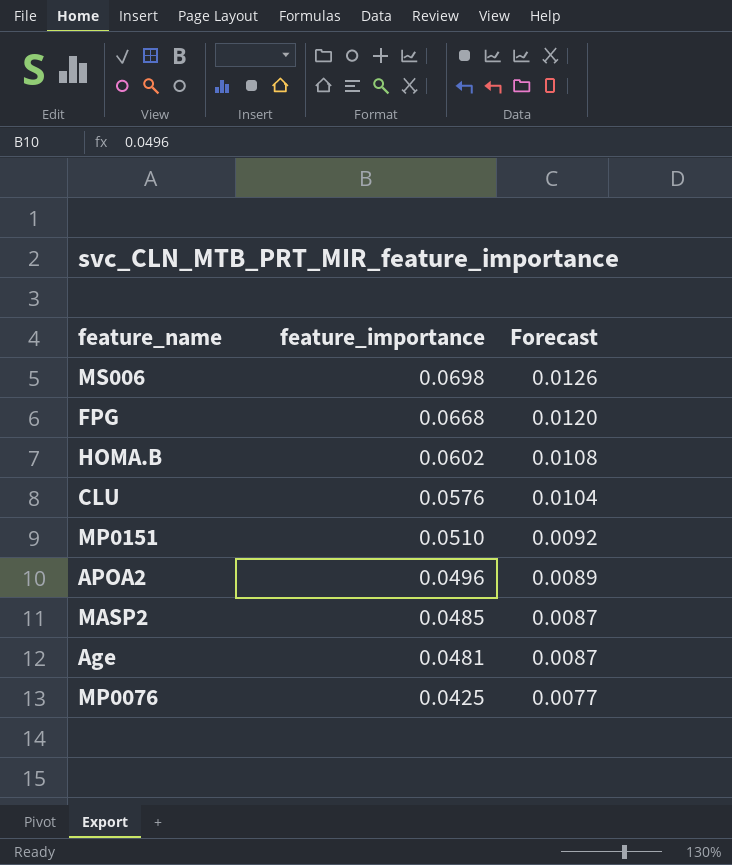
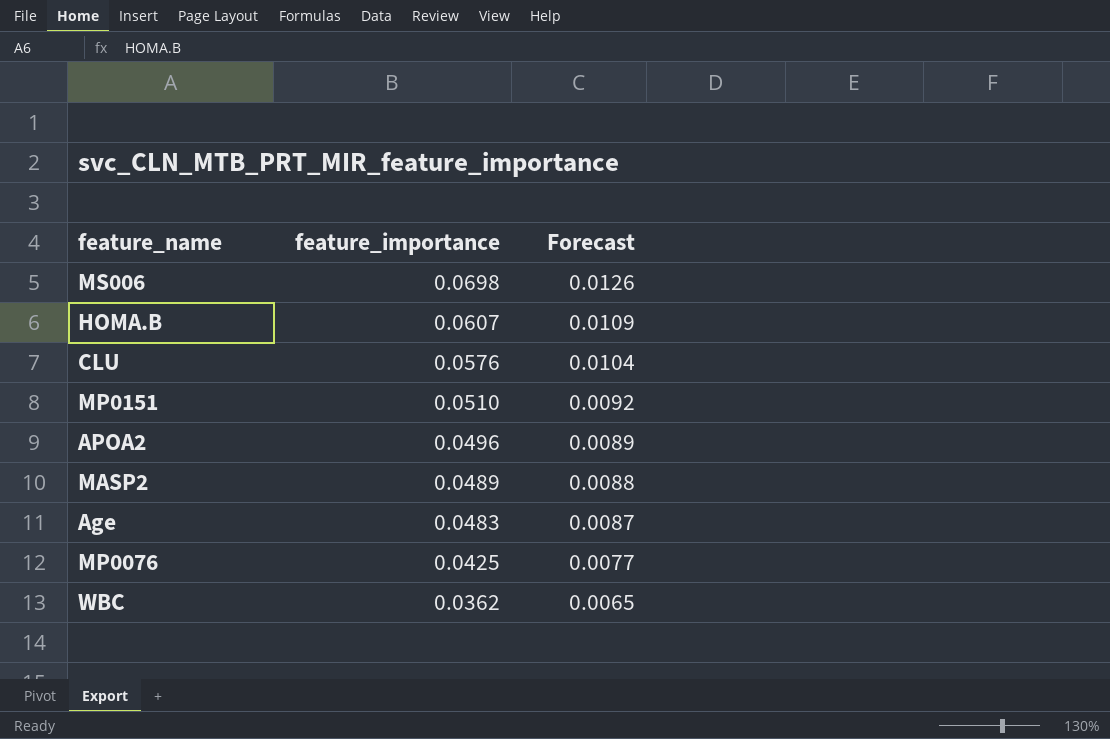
row FPG: 0.0668 | 0.0120 -> none
HOMA.B | feature_importance: 0.0602 -> 0.0607
HOMA.B | Forecast: 0.0108 -> 0.0109
MASP2 | feature_importance: 0.0485 -> 0.0489
MASP2 | Forecast: 0.0087 -> 0.0088
Age | feature_importance: 0.0481 -> 0.0483
row WBC: none -> 0.0362 | 0.0065

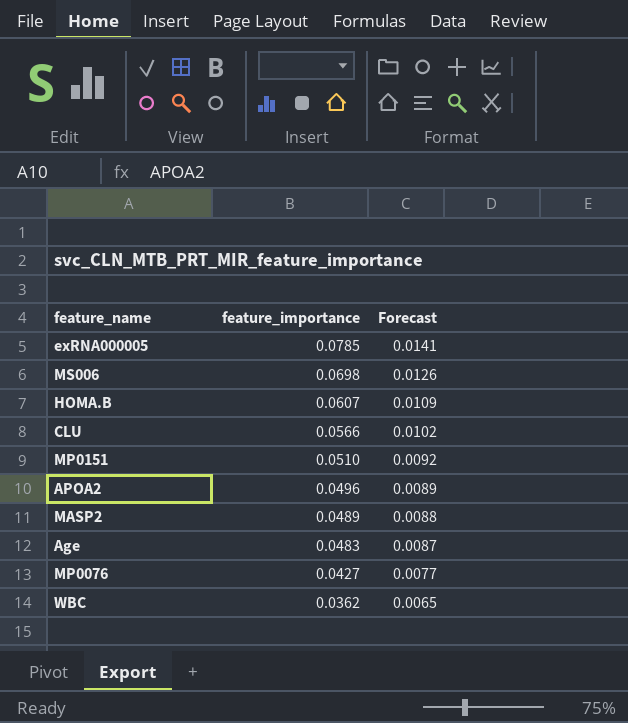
row exRNA000005: none -> 0.0785 | 0.0141
CLU | feature_importance: 0.0576 -> 0.0566
CLU | Forecast: 0.0104 -> 0.0102
MP0076 | feature_importance: 0.0425 -> 0.0427

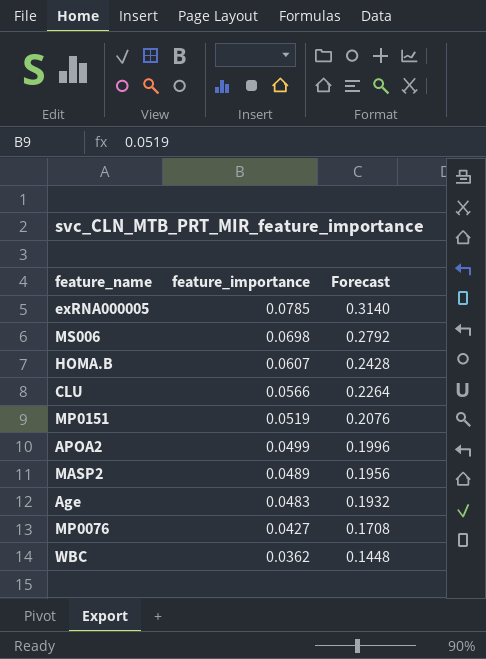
column Forecast | formula: [feature_importance] * 0.18 -> [feature_importance] * 4
MP0151 | feature_importance: 0.0510 -> 0.0519
APOA2 | feature_importance: 0.0496 -> 0.0499

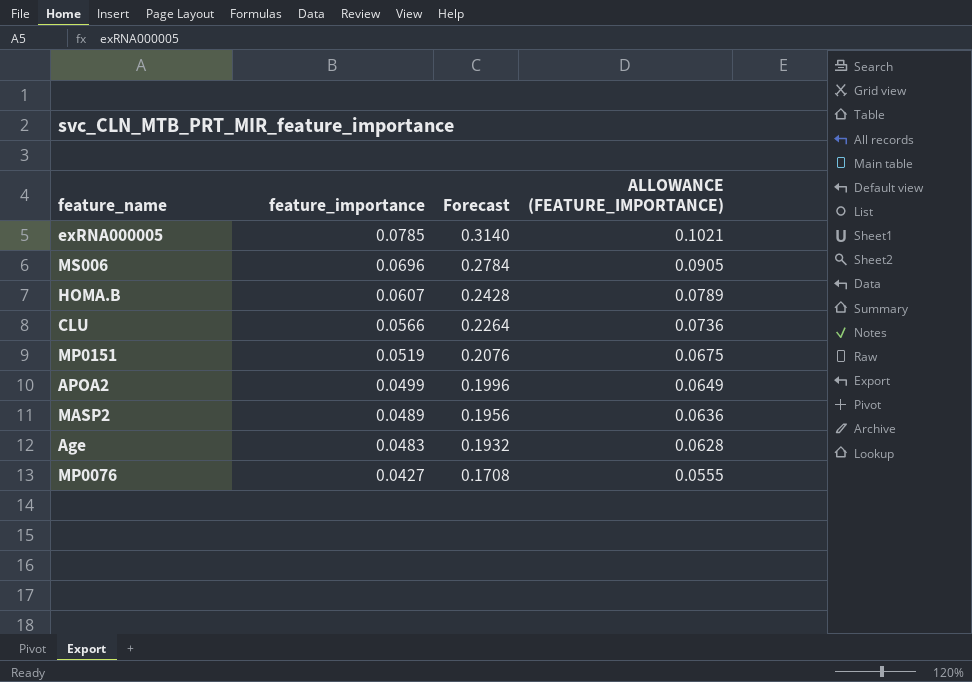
column ALLOWANCE (FEATURE_IMPORTANCE) | formula: none -> [feature_importance] * 1.3
row WBC: 0.0362 | 0.1448 -> none
MS006 | feature_importance: 0.0698 -> 0.0696
MS006 | Forecast: 0.2792 -> 0.2784

